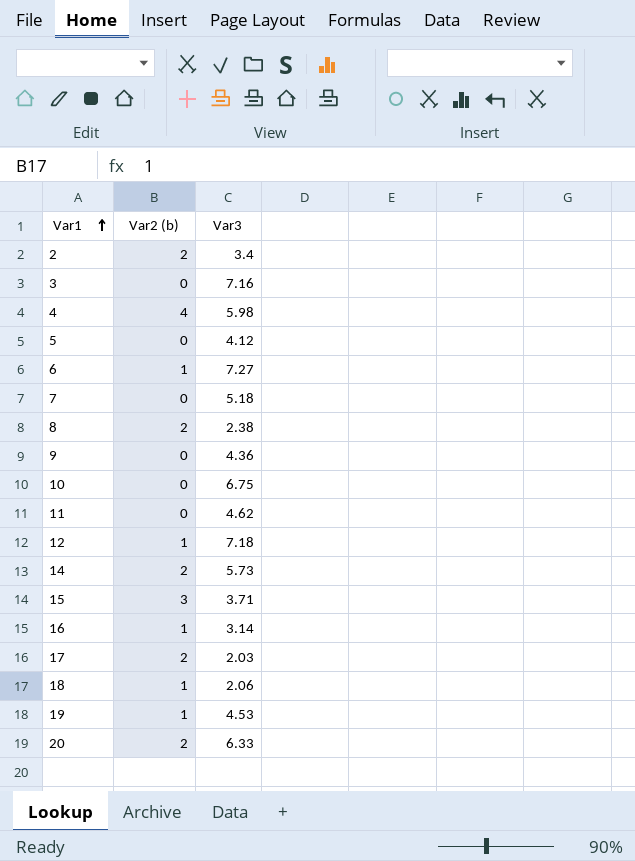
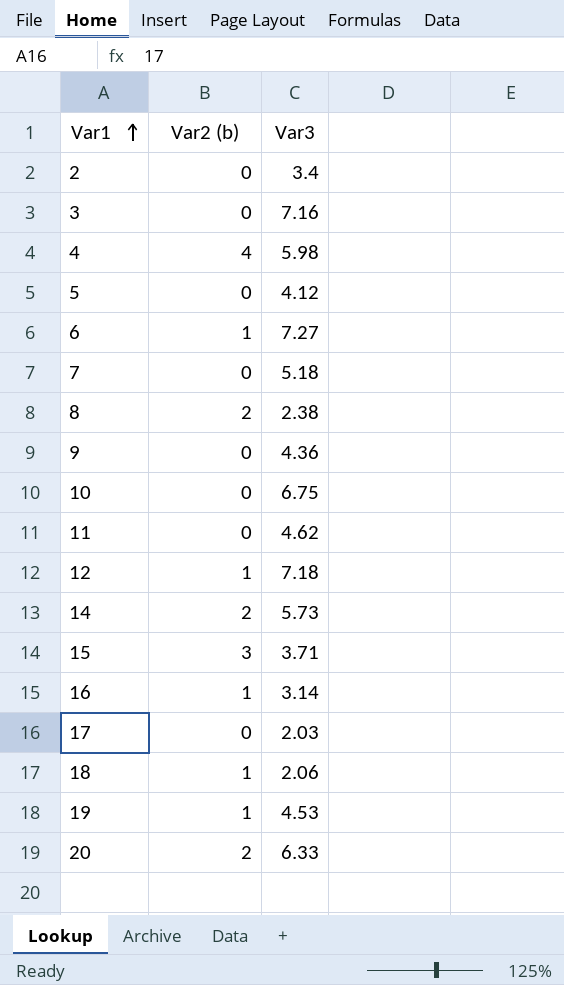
2 | Var2 (b): 2 -> 0
17 | Var2 (b): 2 -> 0

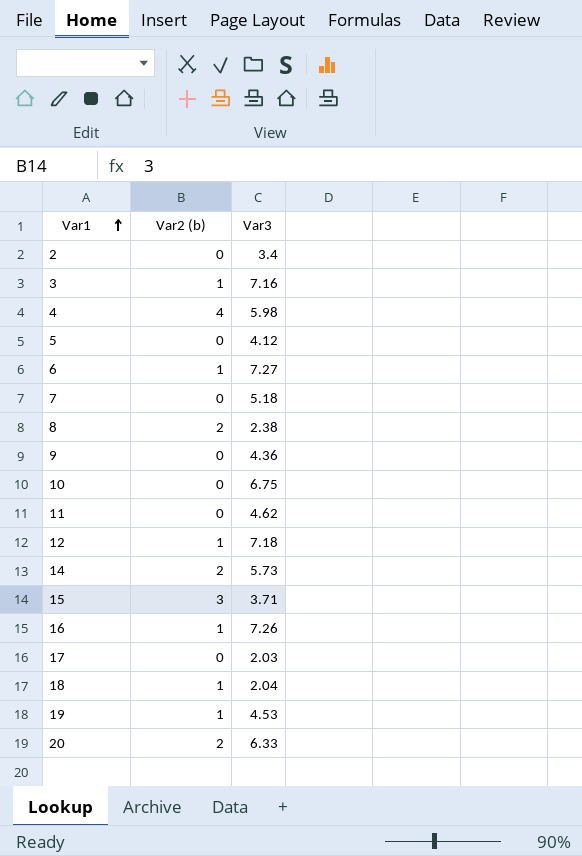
3 | Var2 (b): 0 -> 1
16 | Var3: 3.14 -> 7.26
18 | Var3: 2.06 -> 2.04

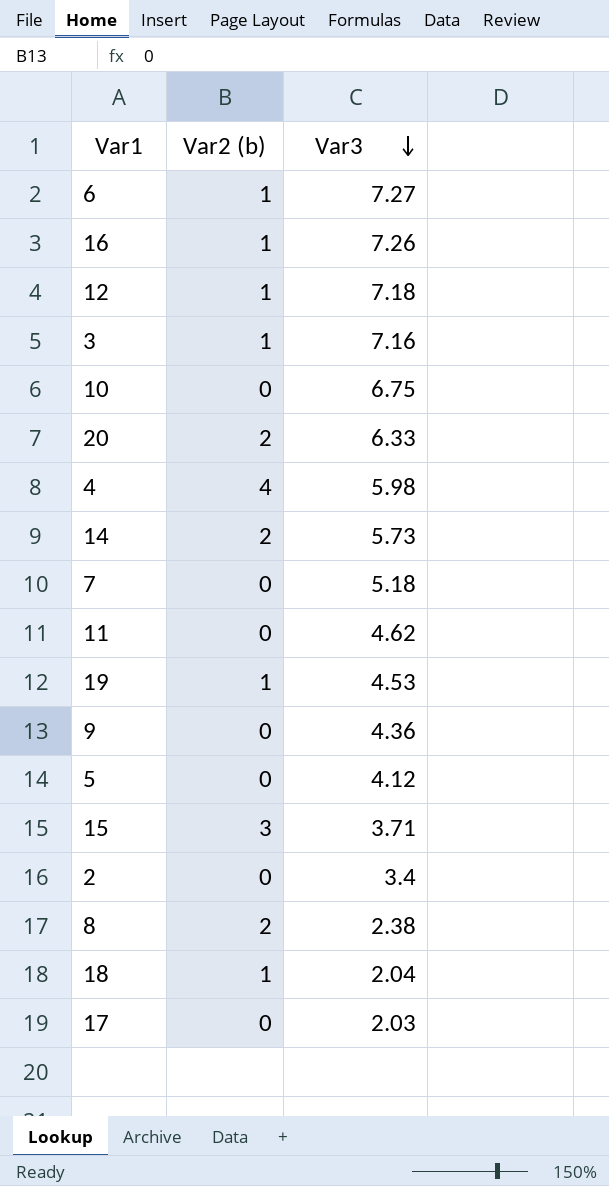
row order: Var1 ascending -> Var3 descending

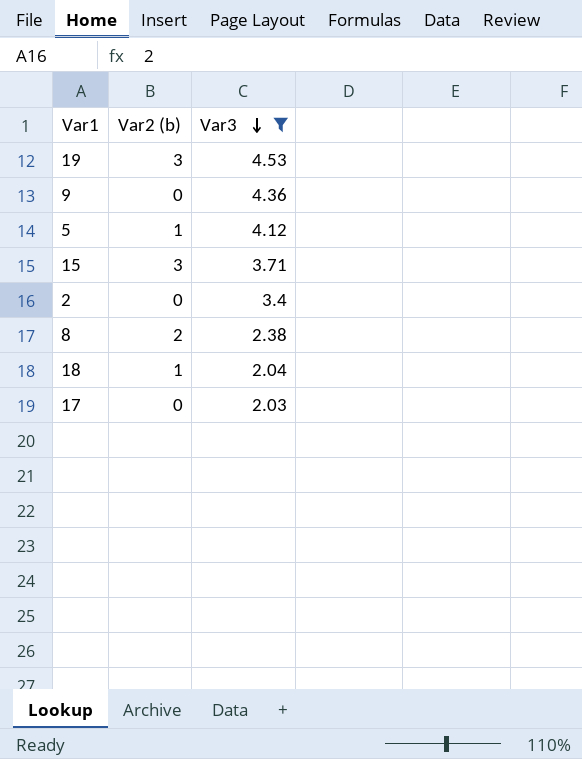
filter: none -> Var3 <= 4.53
19 | Var2 (b): 1 -> 3
5 | Var2 (b): 0 -> 1

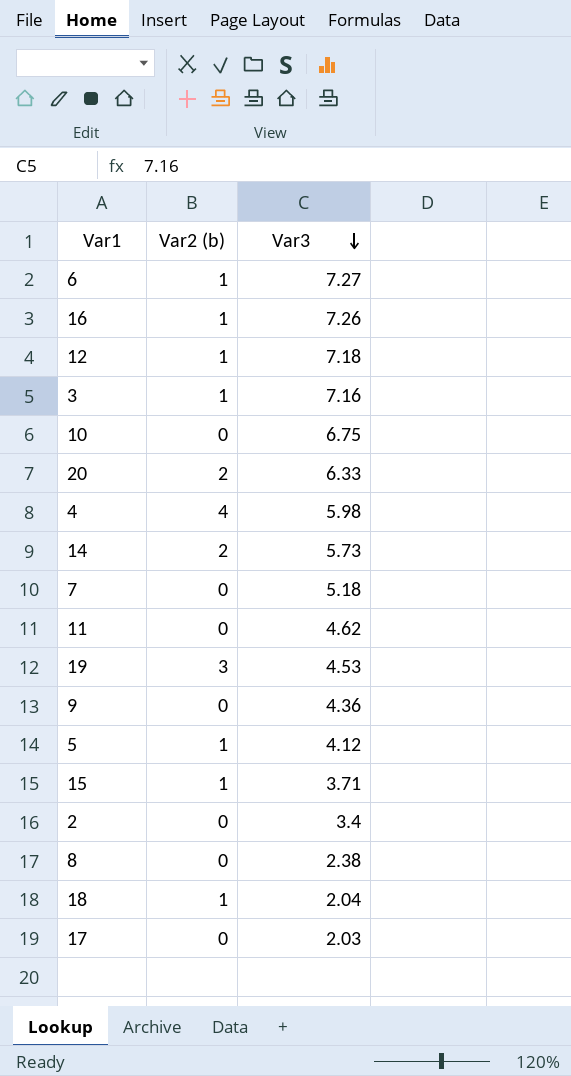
filter: Var3 <= 4.53 -> none
15 | Var2 (b): 3 -> 1
8 | Var2 (b): 2 -> 0

